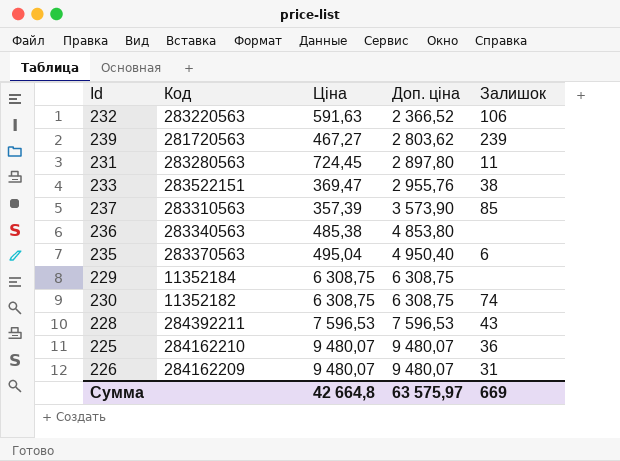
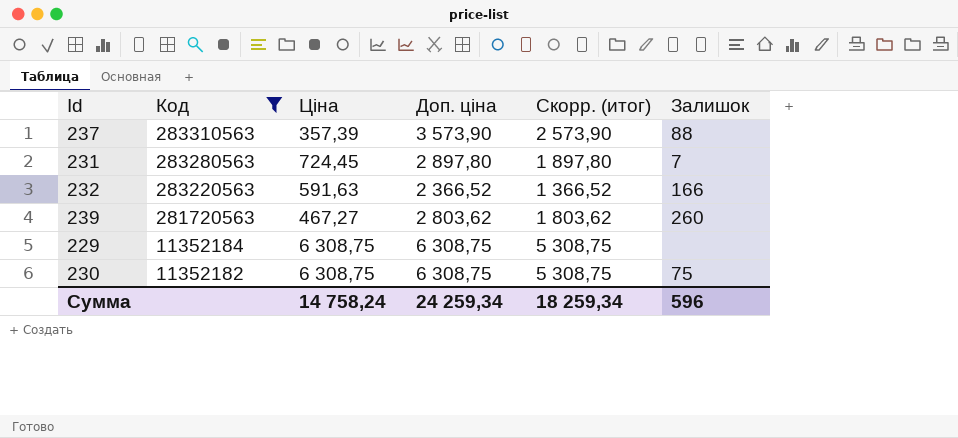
filter: none -> Код <= 283310563
row order: Доп. ціна ascending -> Код descending
column Скорр. (итог) | formula: none -> [Доп. ціна] - 1000
237 | Залишок: 85 -> 88
231 | Залишок: 11 -> 7
232 | Залишок: 106 -> 166
239 | Залишок: 239 -> 260
230 | Залишок: 74 -> 75
Сумма | Ціна: 42 664,8 -> 14 758,24
Сумма | Доп. ціна: 63 575,97 -> 24 259,34
Сумма | Залишок: 669 -> 596

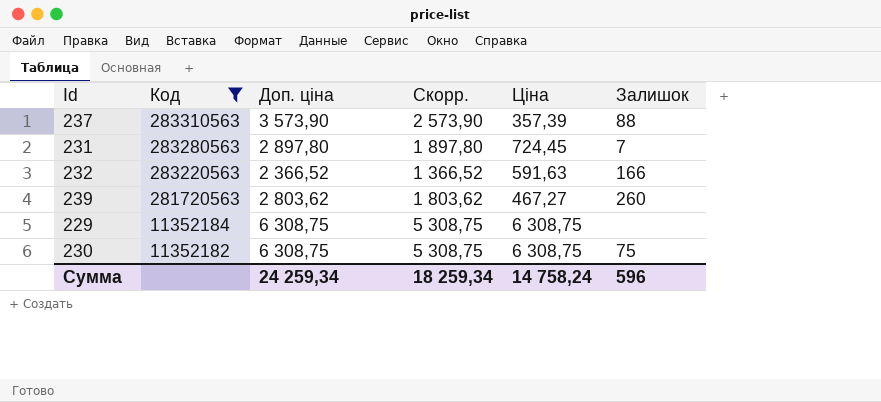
column name: Скорр. (итог) -> Скорр.
column Ціна | position: 3 -> 5

